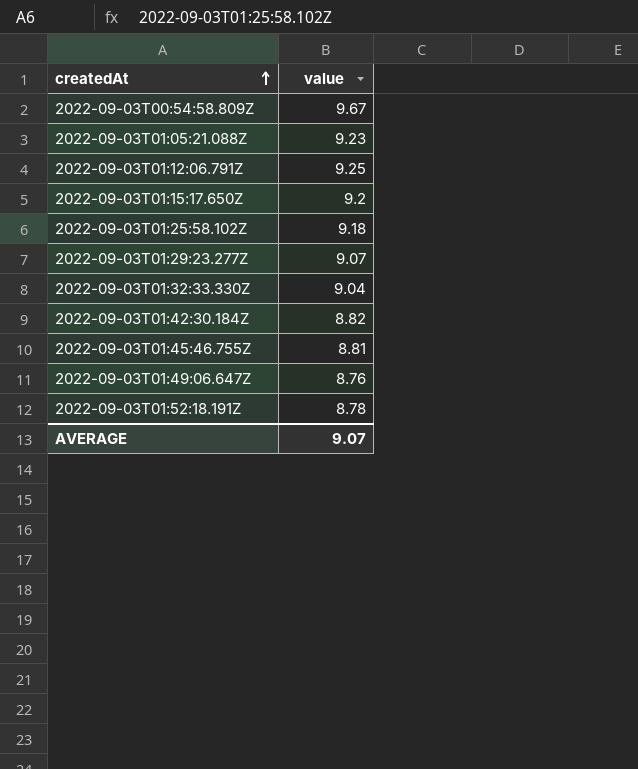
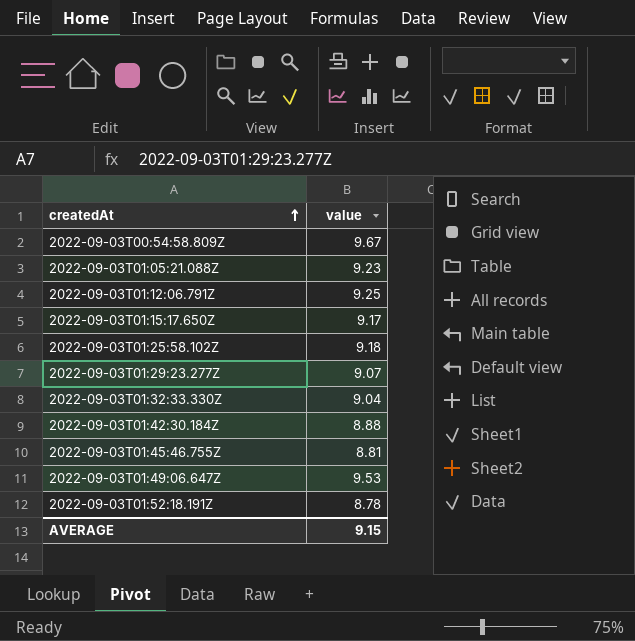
2022-09-03T01:15:17.650Z | value: 9.2 -> 9.17
2022-09-03T01:42:30.184Z | value: 8.82 -> 8.88
2022-09-03T01:49:06.647Z | value: 8.76 -> 9.53
AVERAGE | value: 9.07 -> 9.15

